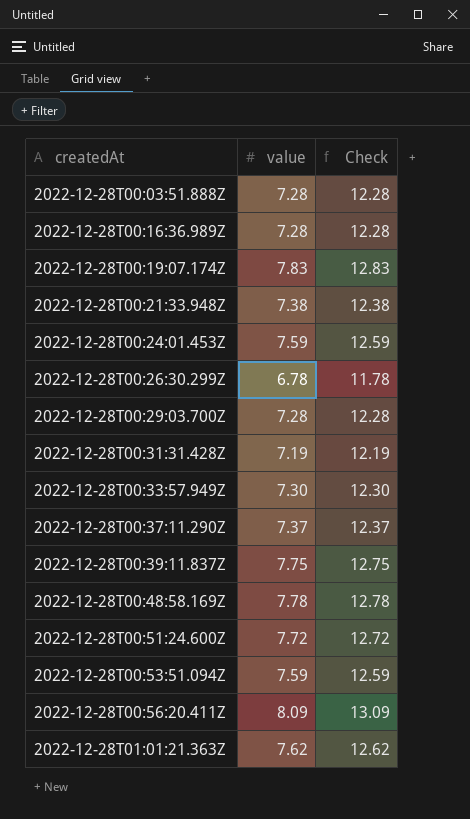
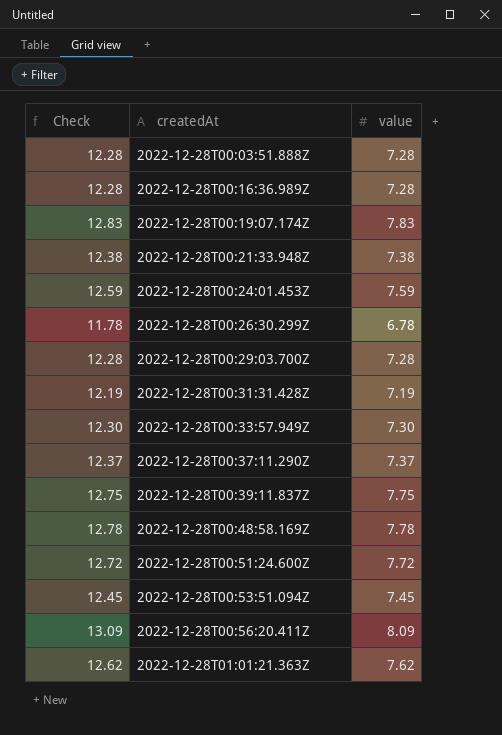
column Check | position: 3 -> 1
2022-12-28T00:53:51.094Z | Check: 12.59 -> 12.45
2022-12-28T00:53:51.094Z | value: 7.59 -> 7.45

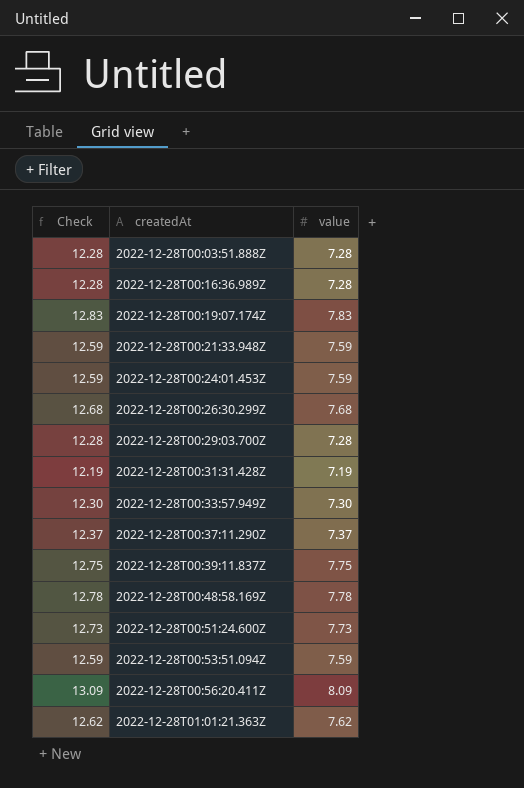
2022-12-28T00:21:33.948Z | Check: 12.38 -> 12.59
2022-12-28T00:21:33.948Z | value: 7.38 -> 7.59
2022-12-28T00:26:30.299Z | Check: 11.78 -> 12.68
2022-12-28T00:26:30.299Z | value: 6.78 -> 7.68
2022-12-28T00:51:24.600Z | Check: 12.72 -> 12.73
2022-12-28T00:51:24.600Z | value: 7.72 -> 7.73
2022-12-28T00:53:51.094Z | Check: 12.45 -> 12.59
2022-12-28T00:53:51.094Z | value: 7.45 -> 7.59

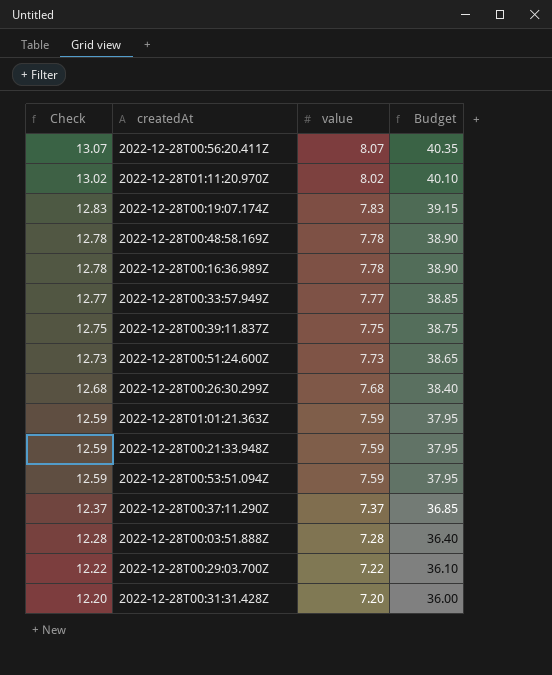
row order: createdAt ascending -> Check descending
column Budget | formula: none -> [value] * 5
row 2022-12-28T00:24:01.453Z: 12.59 | 7.59 -> none
2022-12-28T00:56:20.411Z | Check: 13.09 -> 13.07
2022-12-28T00:56:20.411Z | value: 8.09 -> 8.07
row 2022-12-28T01:11:20.970Z: none -> 13.02 | 8.02 | 40.10
2022-12-28T00:16:36.989Z | Check: 12.28 -> 12.78
2022-12-28T00:16:36.989Z | value: 7.28 -> 7.78
2022-12-28T00:33:57.949Z | Check: 12.30 -> 12.77
2022-12-28T00:33:57.949Z | value: 7.30 -> 7.77
2022-12-28T01:01:21.363Z | Check: 12.62 -> 12.59
2022-12-28T01:01:21.363Z | value: 7.62 -> 7.59
2022-12-28T00:29:03.700Z | Check: 12.28 -> 12.22
2022-12-28T00:29:03.700Z | value: 7.28 -> 7.22
2022-12-28T00:31:31.428Z | Check: 12.19 -> 12.20
2022-12-28T00:31:31.428Z | value: 7.19 -> 7.20

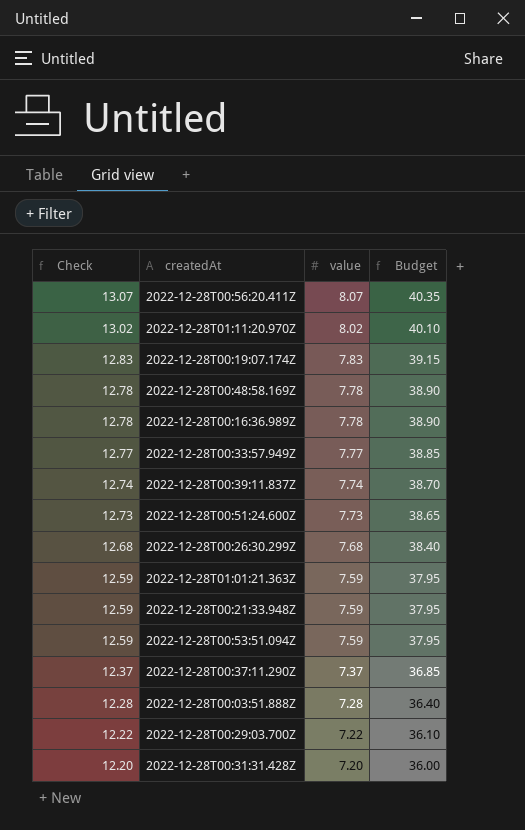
2022-12-28T00:39:11.837Z | Check: 12.75 -> 12.74
2022-12-28T00:39:11.837Z | value: 7.75 -> 7.74
2022-12-28T00:39:11.837Z | Budget: 38.75 -> 38.70

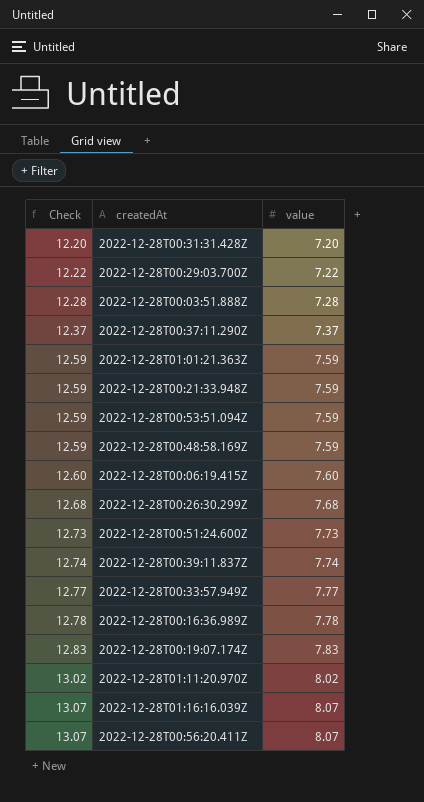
row order: Check descending -> Check ascending
column Budget | formula: [value] * 5 -> none
2022-12-28T00:48:58.169Z | Check: 12.78 -> 12.59
2022-12-28T00:48:58.169Z | value: 7.78 -> 7.59
row 2022-12-28T00:06:19.415Z: none -> 12.60 | 7.60
row 2022-12-28T01:16:16.039Z: none -> 13.07 | 8.07

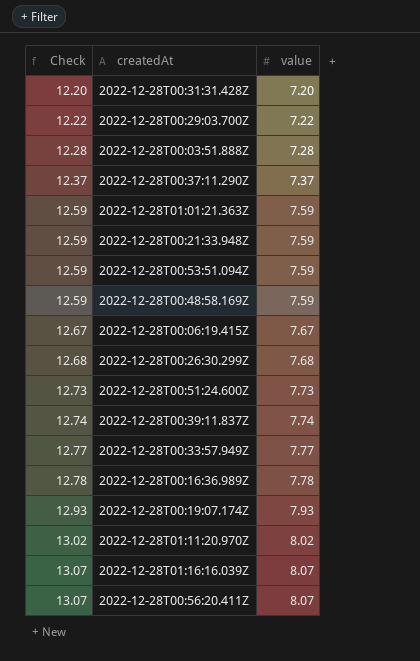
2022-12-28T00:06:19.415Z | Check: 12.60 -> 12.67
2022-12-28T00:06:19.415Z | value: 7.60 -> 7.67
2022-12-28T00:19:07.174Z | Check: 12.83 -> 12.93
2022-12-28T00:19:07.174Z | value: 7.83 -> 7.93

